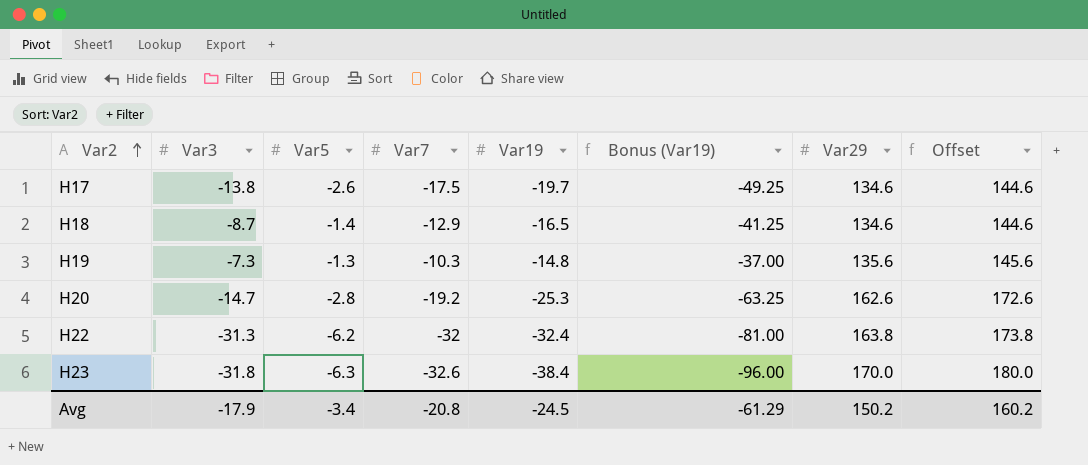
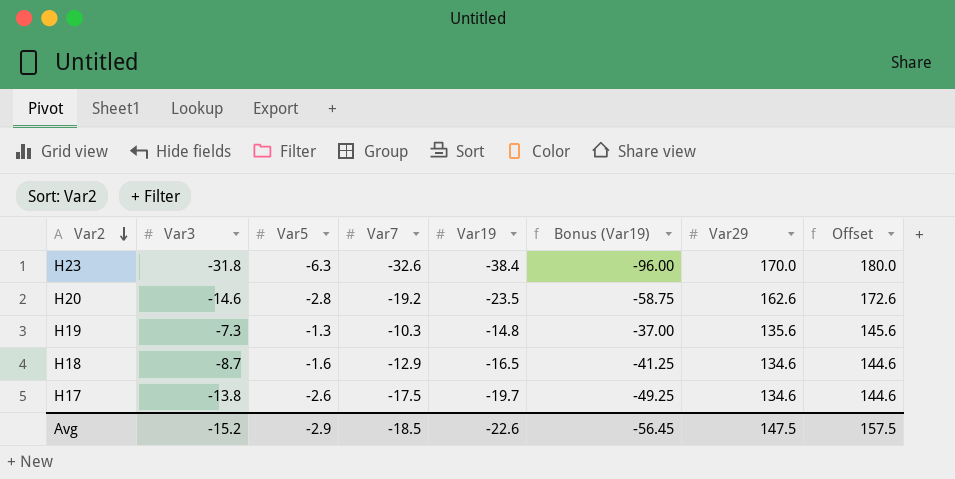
row order: Var2 ascending -> Var2 descending
row H22: -31.3 | -6.2 | -32 | -32.4 | -81.00 | 163.8 | 173.8 -> none
H20 | Var3: -14.7 -> -14.6
H20 | Var19: -25.3 -> -23.5
H20 | Bonus (Var19): -63.25 -> -58.75
H18 | Var5: -1.4 -> -1.6
Avg | Var3: -17.9 -> -15.2
Avg | Var5: -3.4 -> -2.9
Avg | Var7: -20.8 -> -18.5
Avg | Var19: -24.5 -> -22.6
Avg | Bonus (Var19): -61.29 -> -56.45
Avg | Var29: 150.2 -> 147.5
Avg | Offset: 160.2 -> 157.5

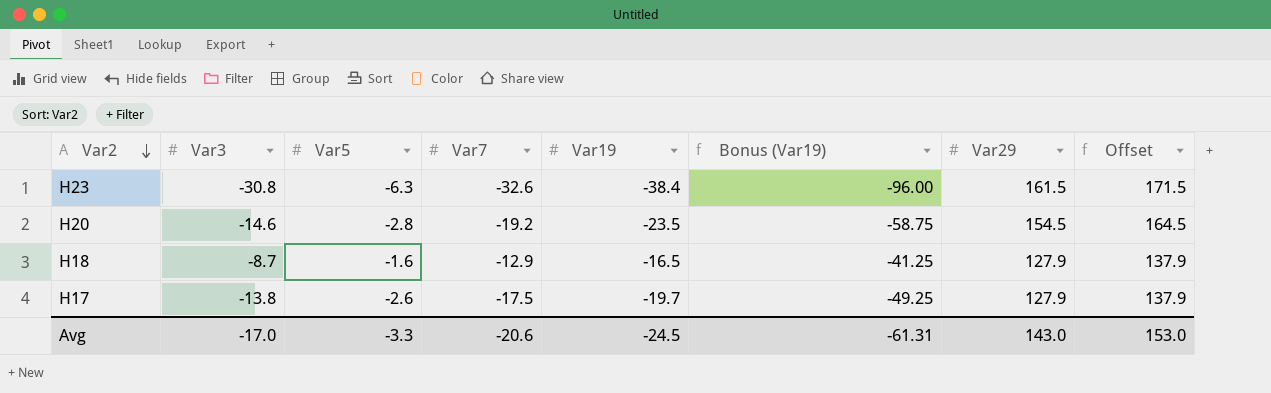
row H19: -7.3 | -1.3 | -10.3 | -14.8 | -37.00 | 135.6 | 145.6 -> none
H23 | Var3: -31.8 -> -30.8
H23 | Var29: 170.0 -> 161.5
H23 | Offset: 180.0 -> 171.5
H20 | Var29: 162.6 -> 154.5
H20 | Offset: 172.6 -> 164.5
H18 | Var29: 134.6 -> 127.9
H18 | Offset: 144.6 -> 137.9
H17 | Var29: 134.6 -> 127.9
H17 | Offset: 144.6 -> 137.9
Avg | Var3: -15.2 -> -17.0
Avg | Var5: -2.9 -> -3.3
Avg | Var7: -18.5 -> -20.6
Avg | Var19: -22.6 -> -24.5
Avg | Bonus (Var19): -56.45 -> -61.31
Avg | Var29: 147.5 -> 143.0
Avg | Offset: 157.5 -> 153.0

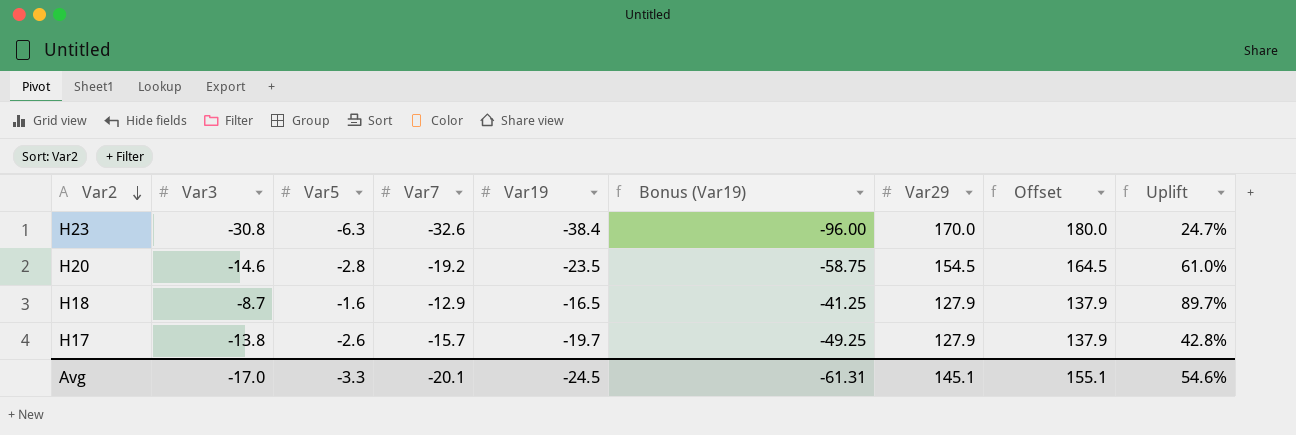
column Uplift | formula: none -> ([Var19] - [Var3]) / [Var3]
H23 | Var29: 161.5 -> 170.0
H23 | Offset: 171.5 -> 180.0
H17 | Var7: -17.5 -> -15.7
Avg | Var7: -20.6 -> -20.1
Avg | Var29: 143.0 -> 145.1
Avg | Offset: 153.0 -> 155.1

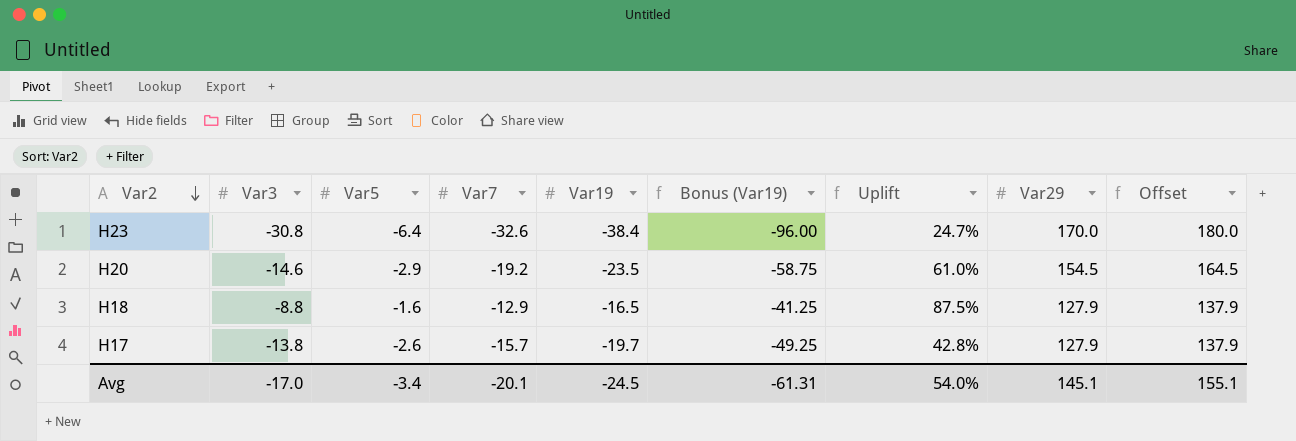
column Uplift | position: 9 -> 7
H23 | Var5: -6.3 -> -6.4
H20 | Var5: -2.8 -> -2.9
H18 | Var3: -8.7 -> -8.8
H18 | Uplift: 89.7% -> 87.5%
Avg | Var5: -3.3 -> -3.4
Avg | Uplift: 54.6% -> 54.0%

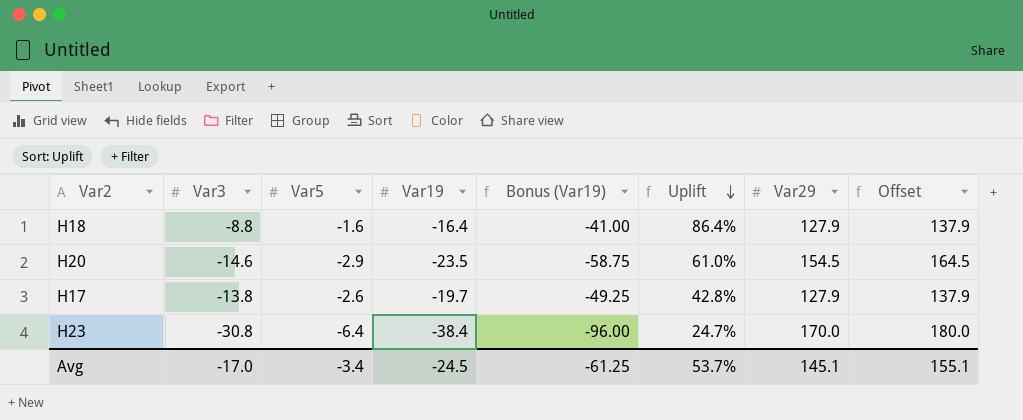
row order: Var2 descending -> Uplift descending
column Var7 | position: 4 -> none
H18 | Var19: -16.5 -> -16.4
H18 | Bonus (Var19): -41.25 -> -41.00
H18 | Uplift: 87.5% -> 86.4%
Avg | Bonus (Var19): -61.31 -> -61.25
Avg | Uplift: 54.0% -> 53.7%

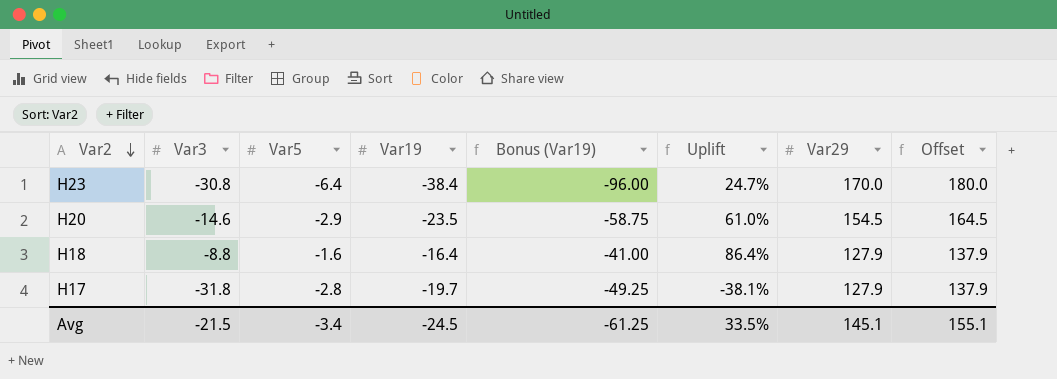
row order: Uplift descending -> Var2 descending
H17 | Var3: -13.8 -> -31.8
H17 | Var5: -2.6 -> -2.8
H17 | Uplift: 42.8% -> -38.1%
Avg | Var3: -17.0 -> -21.5
Avg | Uplift: 53.7% -> 33.5%

